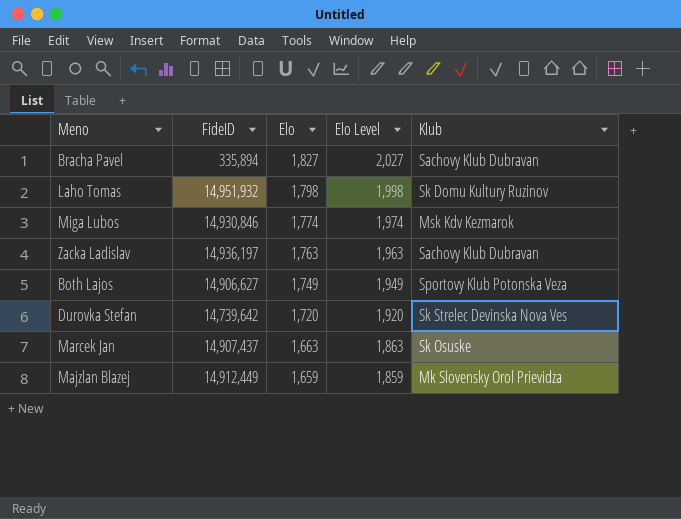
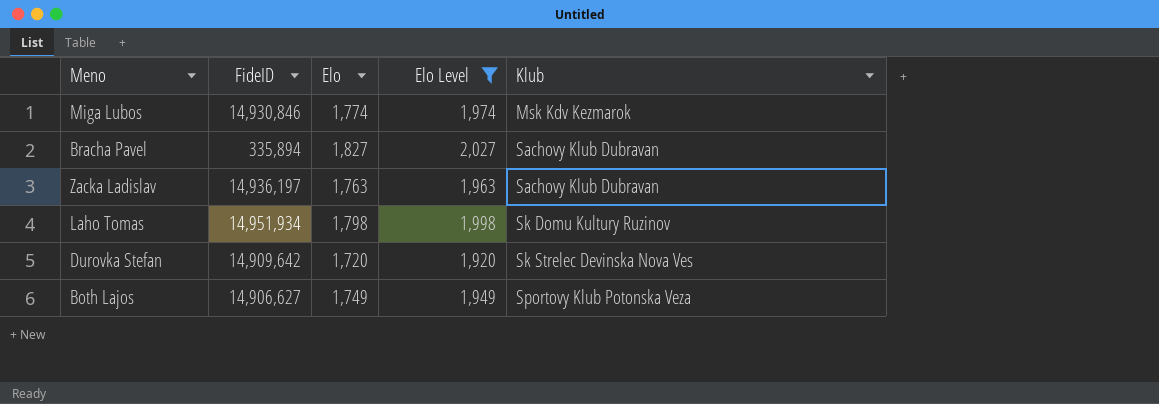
filter: none -> Elo Level >= 1,920
row order: Elo descending -> Klub ascending
Laho Tomas | FideID: 14,951,932 -> 14,951,934
Durovka Stefan | FideID: 14,739,642 -> 14,909,642

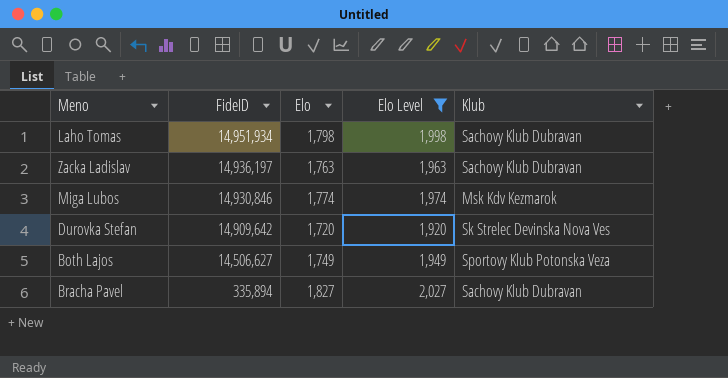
row order: Klub ascending -> FideID descending
Laho Tomas | Klub: Sk Domu Kultury Ruzinov -> Sachovy Klub Dubravan
Both Lajos | FideID: 14,906,627 -> 14,506,627

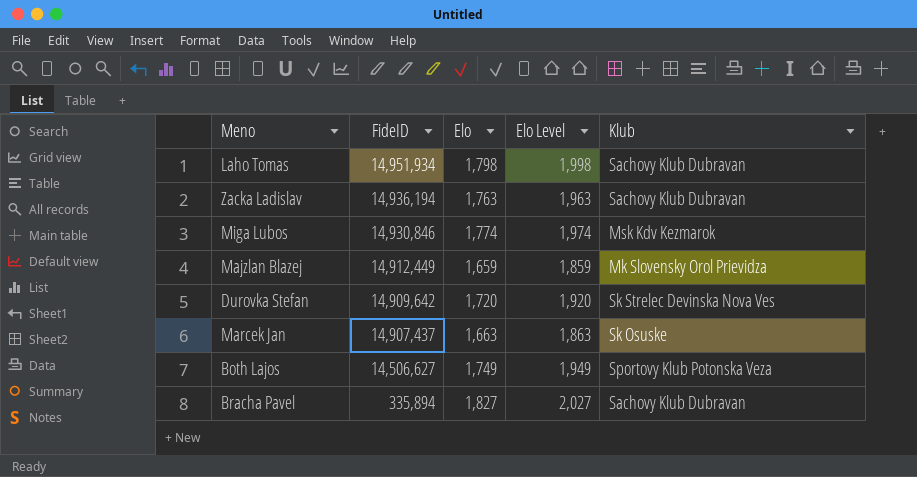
filter: Elo Level >= 1,920 -> none
Zacka Ladislav | FideID: 14,936,197 -> 14,936,194

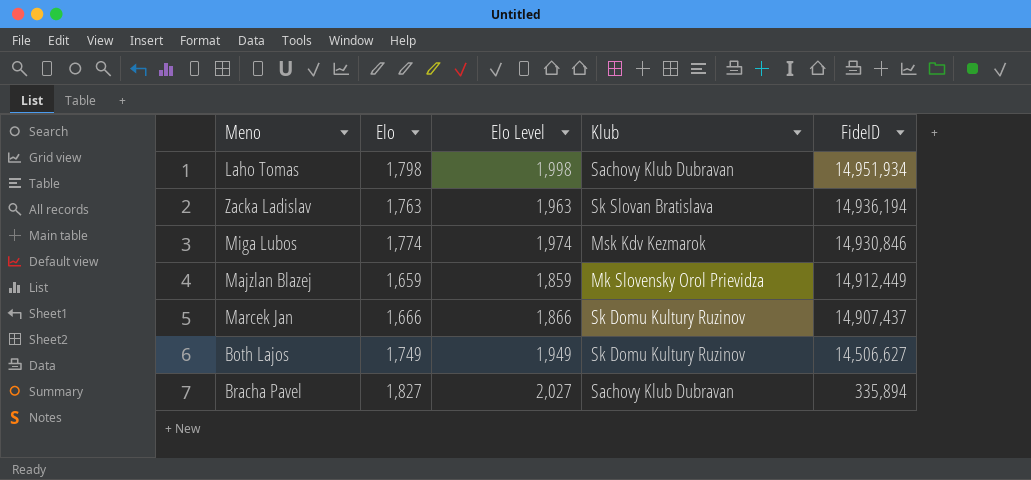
column FideID | position: 2 -> 5
row Durovka Stefan: 14,909,642 | 1,720 | 1,920 | Sk Strelec Devinska Nova Ves -> none
Zacka Ladislav | Klub: Sachovy Klub Dubravan -> Sk Slovan Bratislava
Marcek Jan | Elo: 1,663 -> 1,666
Marcek Jan | Elo Level: 1,863 -> 1,866
Marcek Jan | Klub: Sk Osuske -> Sk Domu Kultury Ruzinov
Both Lajos | Klub: Sportovy Klub Potonska Veza -> Sk Domu Kultury Ruzinov

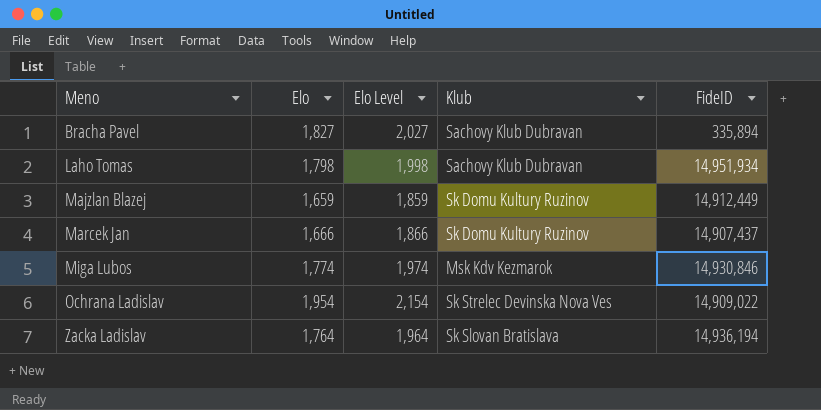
row order: FideID descending -> Meno ascending
row Both Lajos: 1,749 | 1,949 | Sk Domu Kultury Ruzinov | 14,506,627 -> none
Majzlan Blazej | Klub: Mk Slovensky Orol Prievidza -> Sk Domu Kultury Ruzinov
row Ochrana Ladislav: none -> 1,954 | 2,154 | Sk Strelec Devinska Nova Ves | 14,909,022
Zacka Ladislav | Elo: 1,763 -> 1,764
Zacka Ladislav | Elo Level: 1,963 -> 1,964

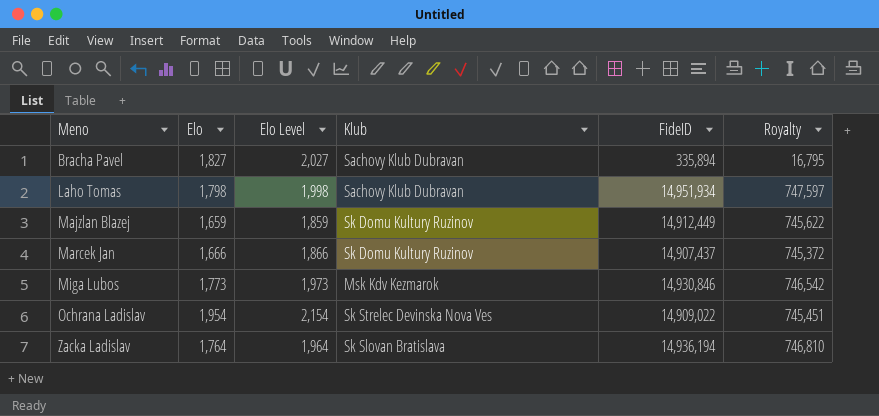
column Royalty | formula: none -> [FideID] * 0.05
Miga Lubos | Elo: 1,774 -> 1,773
Miga Lubos | Elo Level: 1,974 -> 1,973

